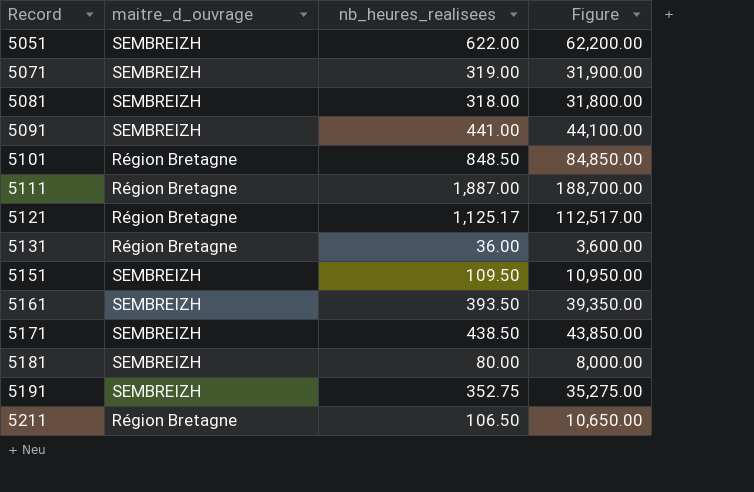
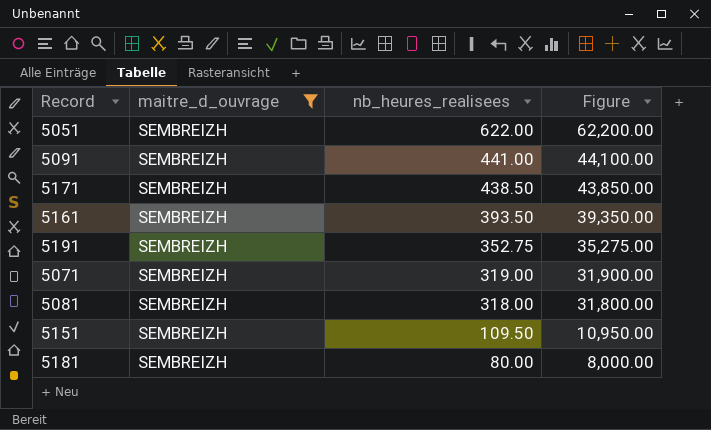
filter: none -> maitre_d_ouvrage = SEMBREIZH
row order: Record ascending -> nb_heures_realisees descending

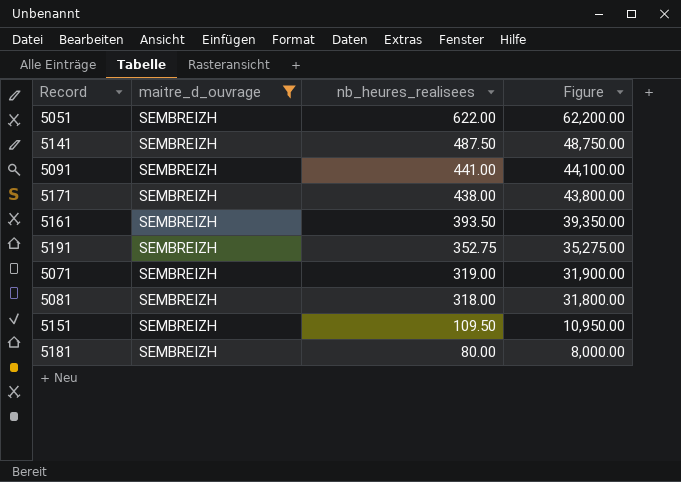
row 5141: none -> SEMBREIZH | 487.50 | 48,750.00
5171 | nb_heures_realisees: 438.50 -> 438.00
5171 | Figure: 43,850.00 -> 43,800.00

